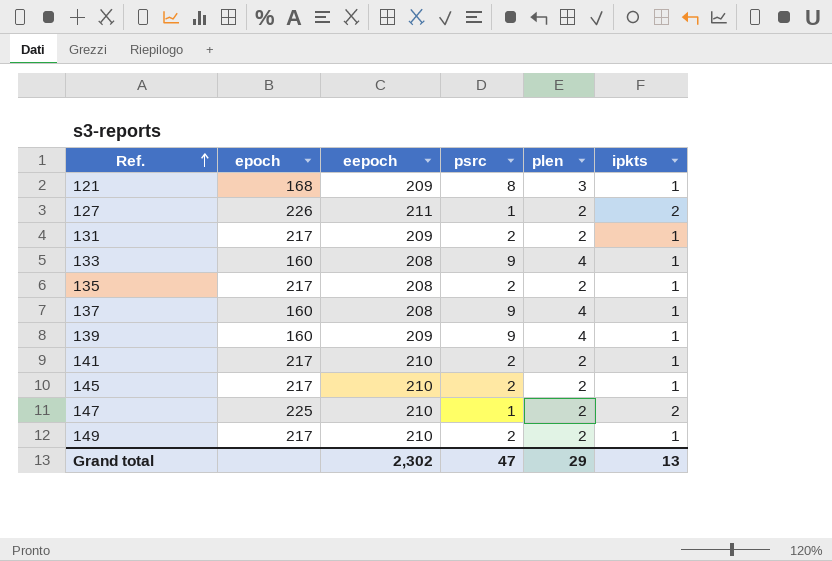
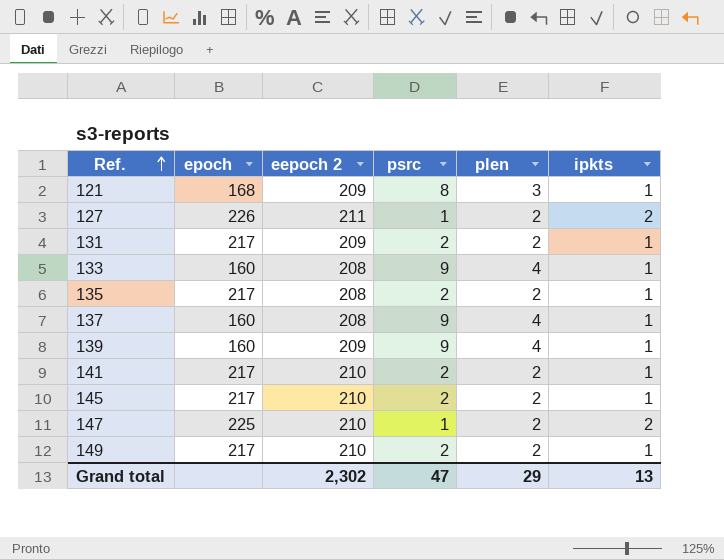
column name: eepoch -> eepoch 2

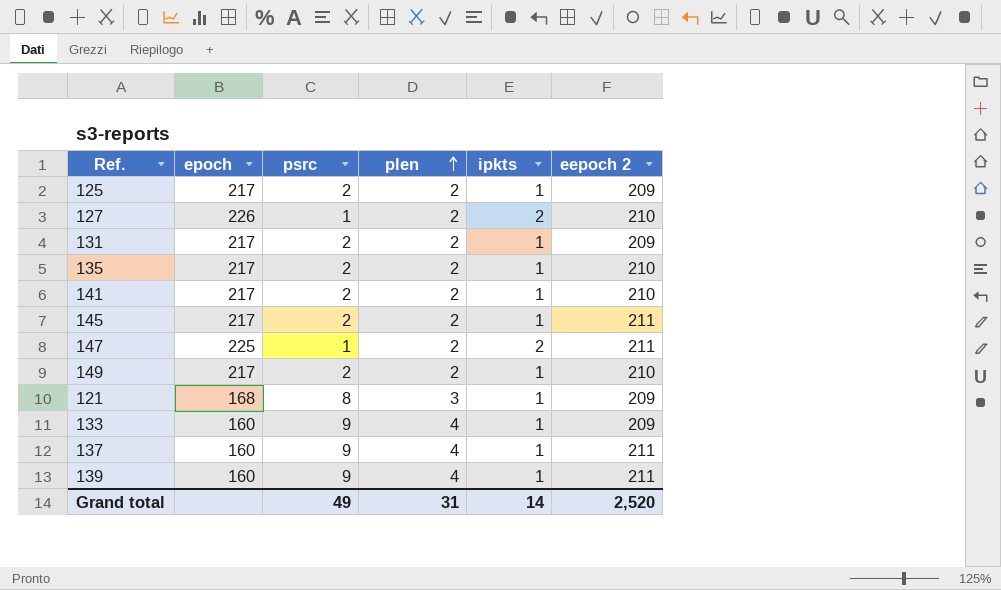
row order: Ref. ascending -> plen ascending
column eepoch 2 | position: 3 -> 6
row 125: none -> 217 | 2 | 2 | 1 | 209
127 | eepoch 2: 211 -> 210
135 | eepoch 2: 208 -> 210
145 | eepoch 2: 210 -> 211
147 | eepoch 2: 210 -> 211
133 | eepoch 2: 208 -> 209
137 | eepoch 2: 208 -> 211
139 | eepoch 2: 209 -> 211
Grand total | psrc: 47 -> 49
Grand total | plen: 29 -> 31
Grand total | ipkts: 13 -> 14
Grand total | eepoch 2: 2,302 -> 2,520

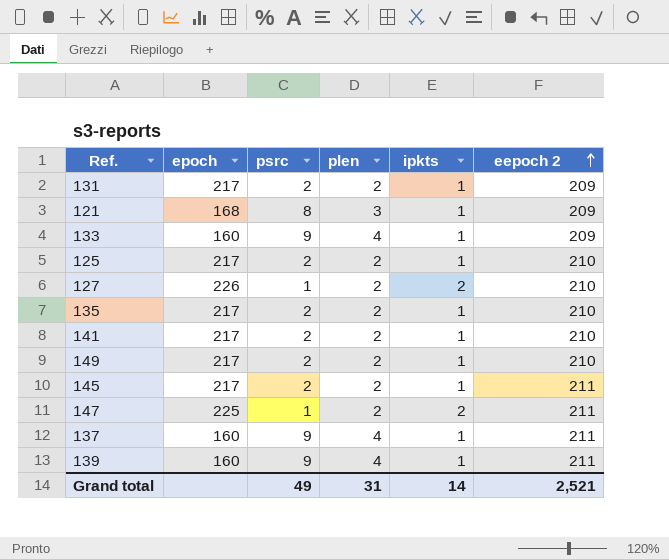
row order: plen ascending -> eepoch 2 ascending
125 | eepoch 2: 209 -> 210
Grand total | eepoch 2: 2,520 -> 2,521

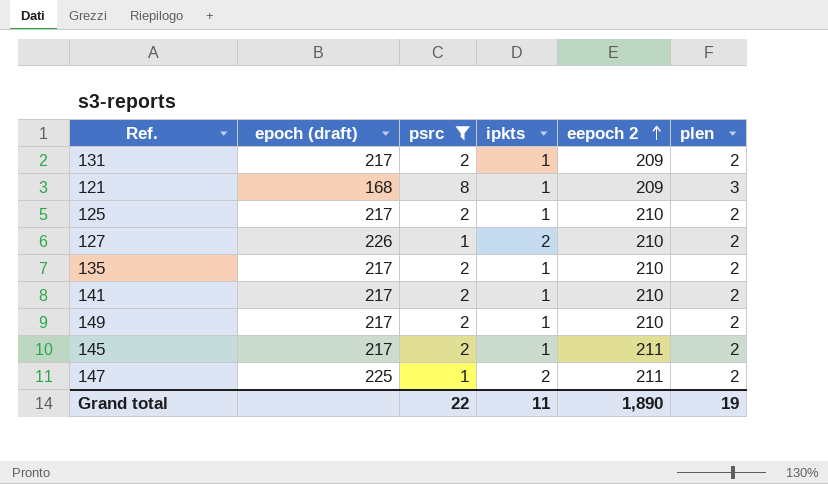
filter: none -> psrc != 9
column name: epoch -> epoch (draft)
column plen | position: 4 -> 6
Grand total | psrc: 49 -> 22
Grand total | ipkts: 14 -> 11
Grand total | eepoch 2: 2,521 -> 1,890
Grand total | plen: 31 -> 19

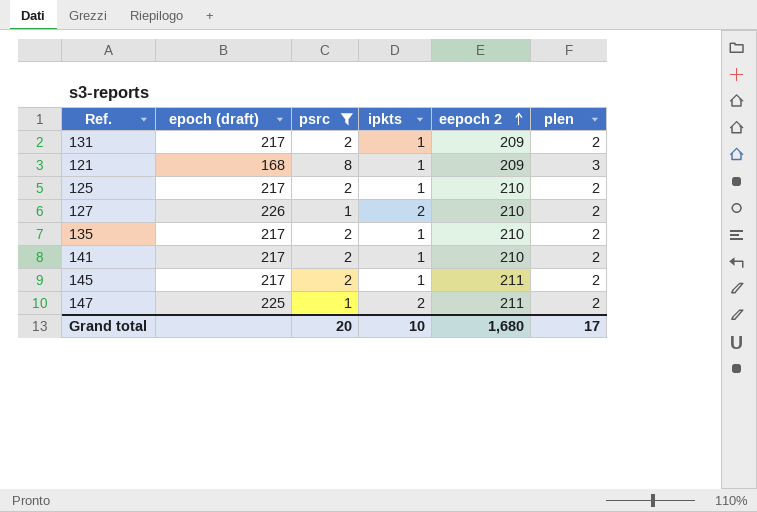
row 149: 217 | 2 | 1 | 210 | 2 -> none
Grand total | psrc: 22 -> 20
Grand total | ipkts: 11 -> 10
Grand total | eepoch 2: 1,890 -> 1,680
Grand total | plen: 19 -> 17

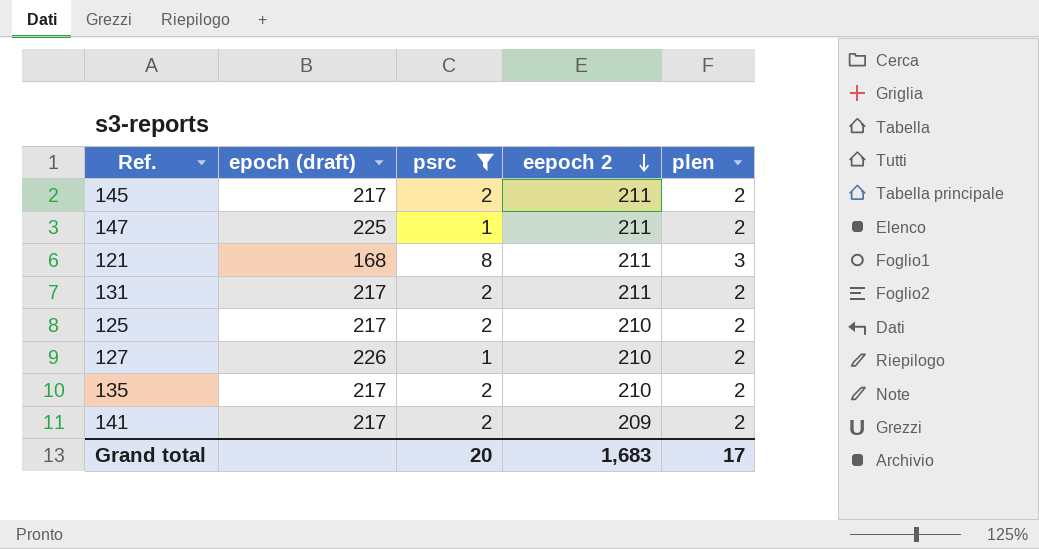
row order: eepoch 2 ascending -> eepoch 2 descending
column ipkts | position: 4 -> none
121 | eepoch 2: 209 -> 211
131 | eepoch 2: 209 -> 211
141 | eepoch 2: 210 -> 209
Grand total | eepoch 2: 1,680 -> 1,683

